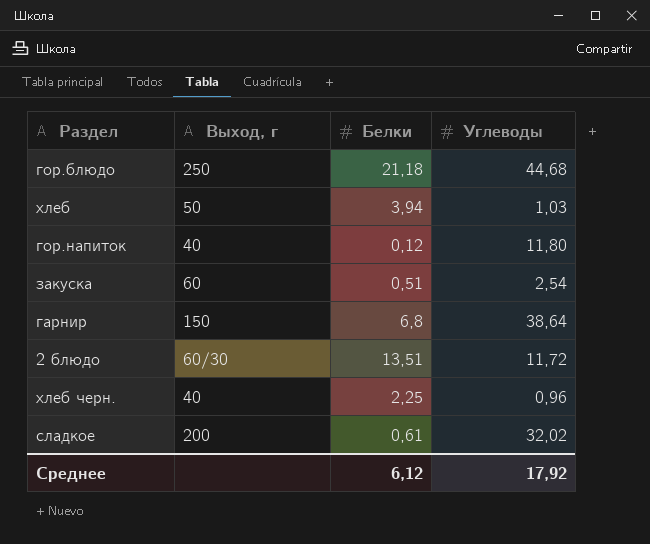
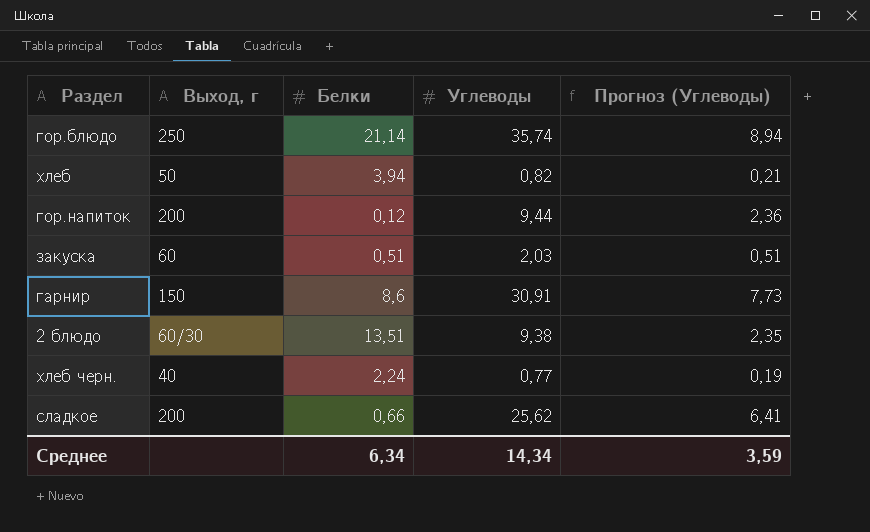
column Прогноз (Углеводы) | formula: none -> [Углеводы] * 0,25
гор.блюдо | Белки: 21,18 -> 21,14
гор.блюдо | Углеводы: 44,68 -> 35,74
хлеб | Углеводы: 1,03 -> 0,82
гор.напиток | Выход, г: 40 -> 200
гор.напиток | Углеводы: 11,80 -> 9,44
закуска | Углеводы: 2,54 -> 2,03
гарнир | Белки: 6,8 -> 8,6
гарнир | Углеводы: 38,64 -> 30,91
2 блюдо | Углеводы: 11,72 -> 9,38
хлеб черн. | Белки: 2,25 -> 2,24
хлеб черн. | Углеводы: 0,96 -> 0,77
сладкое | Белки: 0,61 -> 0,66
сладкое | Углеводы: 32,02 -> 25,62
Среднее | Белки: 6,12 -> 6,34
Среднее | Углеводы: 17,92 -> 14,34

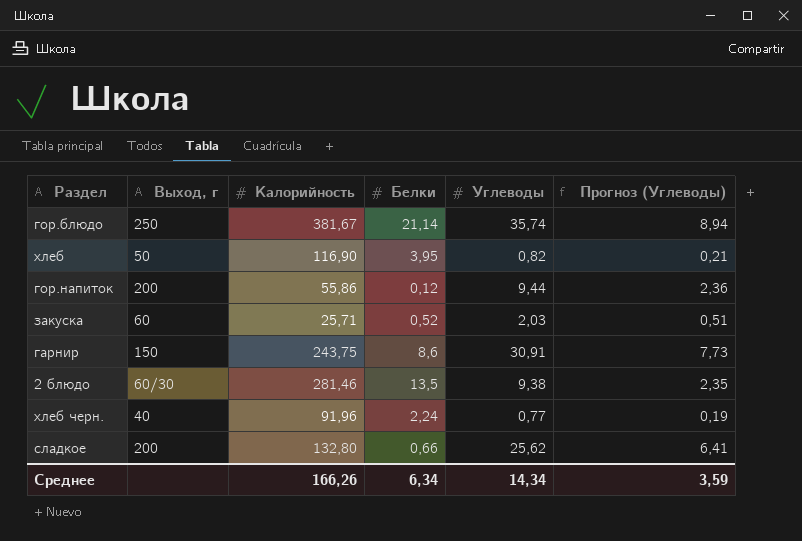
column Калорийность | position: none -> 3
хлеб | Белки: 3,94 -> 3,95
закуска | Белки: 0,51 -> 0,52
2 блюдо | Белки: 13,51 -> 13,5

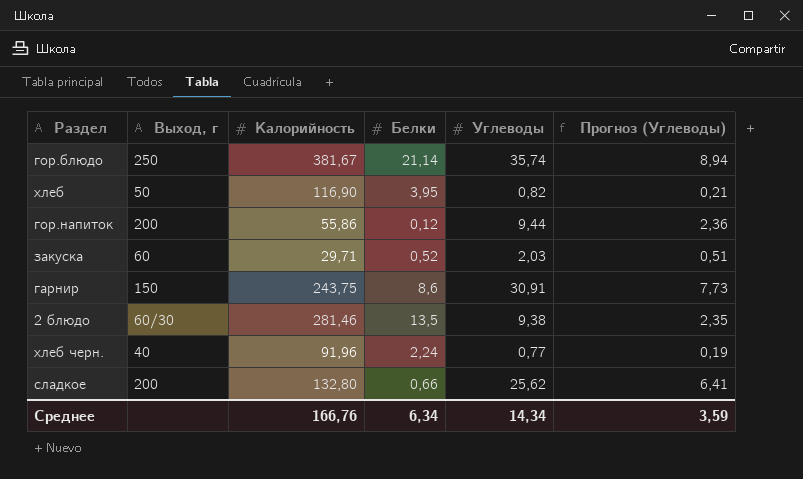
закуска | Калорийность: 25,71 -> 29,71
Среднее | Калорийность: 166,26 -> 166,76

